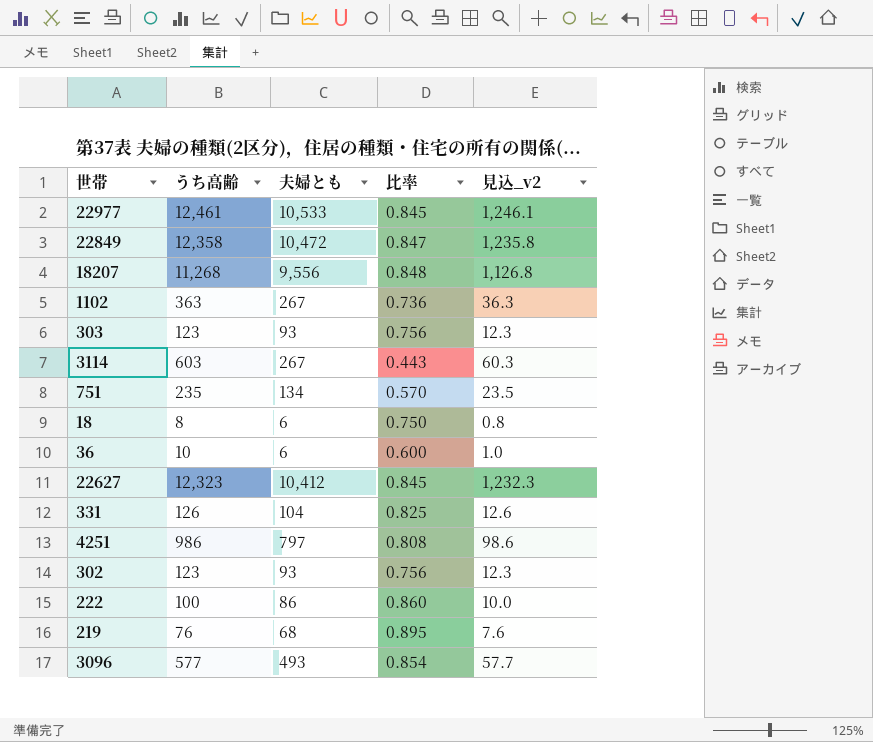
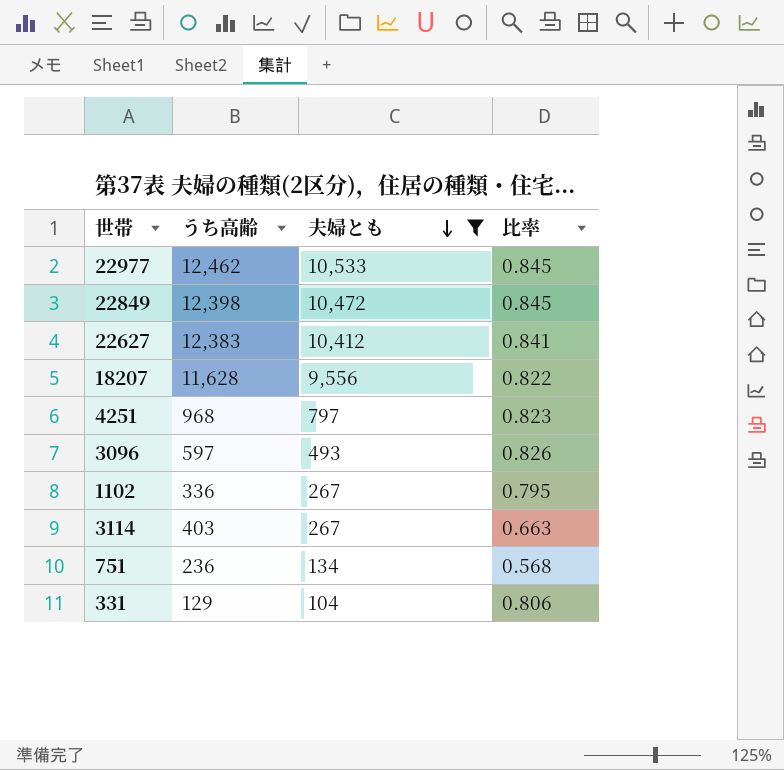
filter: none -> 夫婦とも >= 104
row order: none -> 夫婦とも descending
column 見込_v2 | formula: [うち高齢] * 0.1 -> none
22977 | うち高齢: 12,461 -> 12,462
22849 | うち高齢: 12,358 -> 12,398
22849 | 比率: 0.847 -> 0.845
22627 | うち高齢: 12,323 -> 12,383
22627 | 比率: 0.845 -> 0.841
18207 | うち高齢: 11,268 -> 11,628
18207 | 比率: 0.848 -> 0.822
4251 | うち高齢: 986 -> 968
4251 | 比率: 0.808 -> 0.823
3096 | うち高齢: 577 -> 597
3096 | 比率: 0.854 -> 0.826
1102 | うち高齢: 363 -> 336
1102 | 比率: 0.736 -> 0.795
3114 | うち高齢: 603 -> 403
3114 | 比率: 0.443 -> 0.663
751 | うち高齢: 235 -> 236
751 | 比率: 0.570 -> 0.568
331 | うち高齢: 126 -> 129
331 | 比率: 0.825 -> 0.806

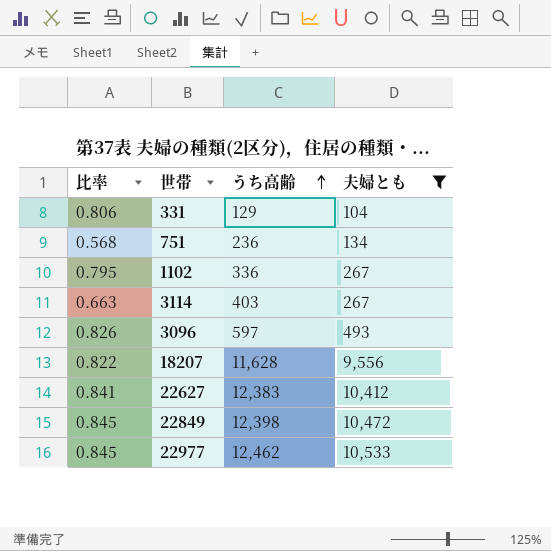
row order: 夫婦とも descending -> うち高齢 ascending
column 比率 | position: 4 -> 1
row 4251: 968 | 797 | 0.823 -> none

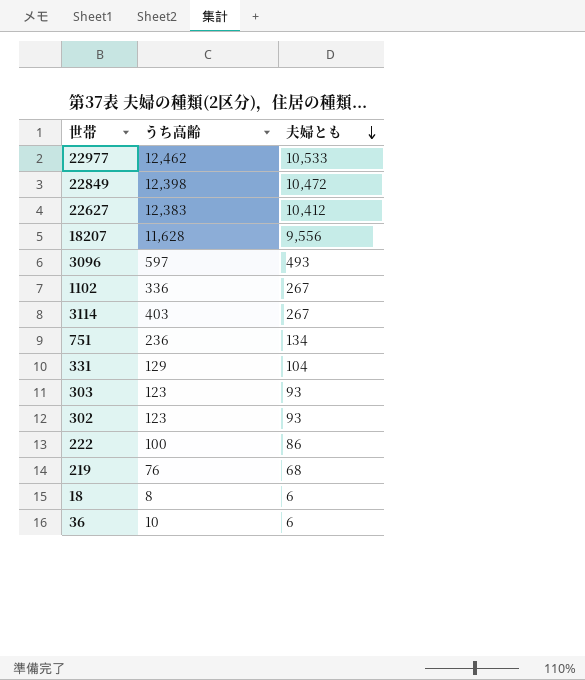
filter: 夫婦とも >= 104 -> none
row order: うち高齢 ascending -> 夫婦とも descending
column 比率 | formula: [夫婦とも] / [うち高齢] -> none

